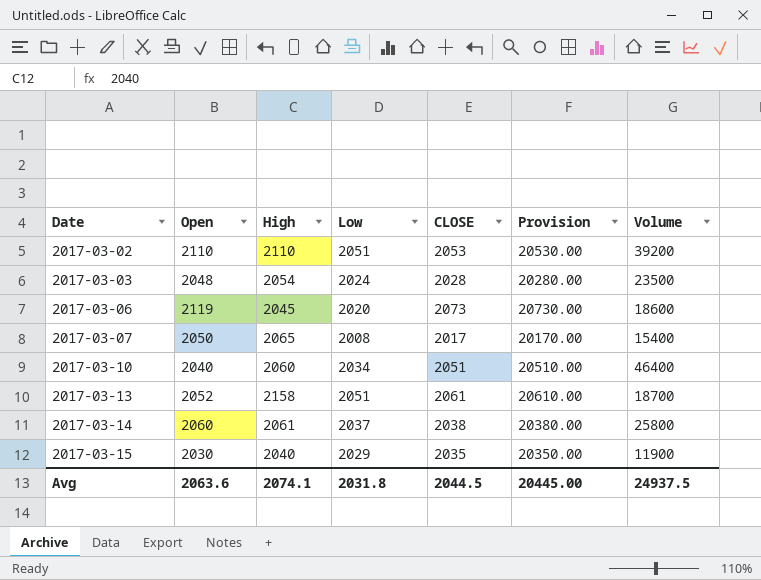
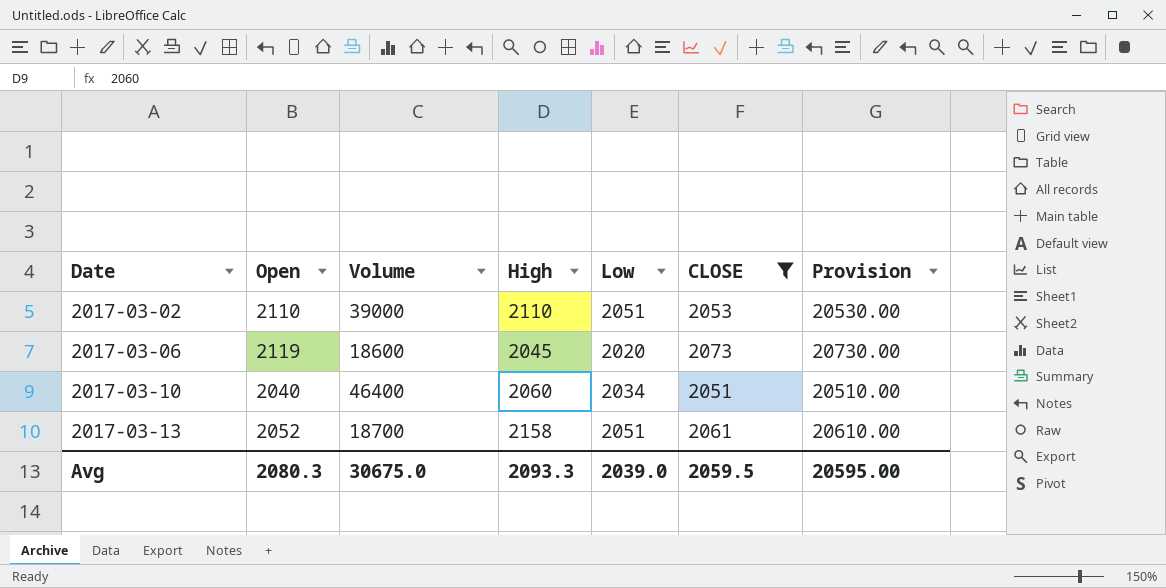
filter: none -> CLOSE >= 2051
column Volume | position: 7 -> 3
2017-03-02 | Volume: 39200 -> 39000
Avg | Open: 2063.6 -> 2080.3
Avg | Volume: 24937.5 -> 30675.0
Avg | High: 2074.1 -> 2093.3
Avg | Low: 2031.8 -> 2039.0
Avg | CLOSE: 2044.5 -> 2059.5
Avg | Provision: 20445.00 -> 20595.00

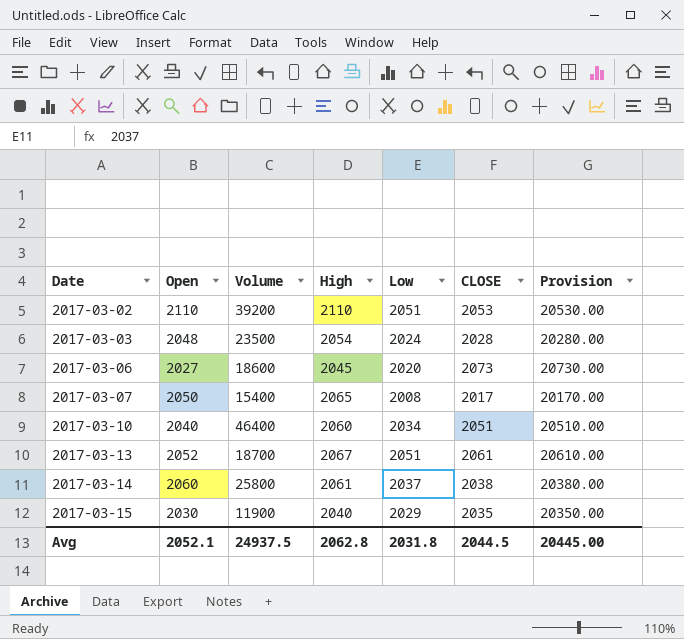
filter: CLOSE >= 2051 -> none
2017-03-02 | Volume: 39000 -> 39200
2017-03-06 | Open: 2119 -> 2027
2017-03-13 | High: 2158 -> 2067
Avg | Open: 2080.3 -> 2052.1
Avg | Volume: 30675.0 -> 24937.5
Avg | High: 2093.3 -> 2062.8
Avg | Low: 2039.0 -> 2031.8
Avg | CLOSE: 2059.5 -> 2044.5
Avg | Provision: 20595.00 -> 20445.00

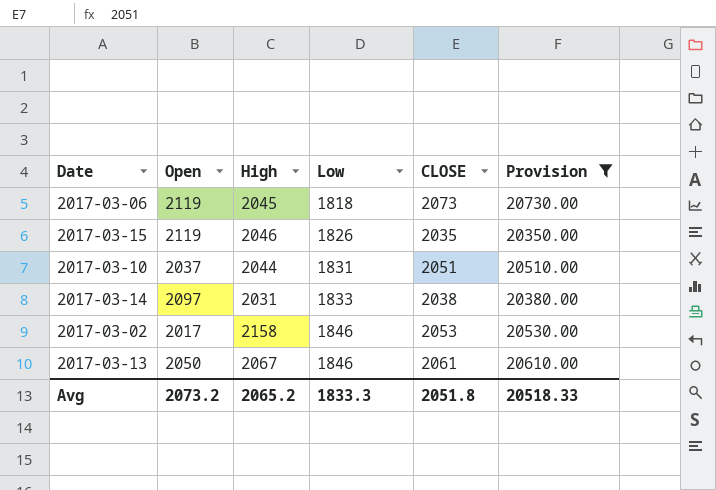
filter: none -> Provision >= 20350.00
row order: Date ascending -> Low ascending
column Volume | position: 3 -> none
2017-03-06 | Open: 2027 -> 2119
2017-03-06 | Low: 2020 -> 1818
2017-03-15 | Open: 2030 -> 2119
2017-03-15 | High: 2040 -> 2046
2017-03-15 | Low: 2029 -> 1826
2017-03-10 | Open: 2040 -> 2037
2017-03-10 | High: 2060 -> 2044
2017-03-10 | Low: 2034 -> 1831
2017-03-14 | Open: 2060 -> 2097
2017-03-14 | High: 2061 -> 2031
2017-03-14 | Low: 2037 -> 1833
2017-03-02 | Open: 2110 -> 2017
2017-03-02 | High: 2110 -> 2158
2017-03-02 | Low: 2051 -> 1846
2017-03-13 | Open: 2052 -> 2050
2017-03-13 | Low: 2051 -> 1846
Avg | Open: 2052.1 -> 2073.2
Avg | High: 2062.8 -> 2065.2
Avg | Low: 2031.8 -> 1833.3
Avg | CLOSE: 2044.5 -> 2051.8
Avg | Provision: 20445.00 -> 20518.33

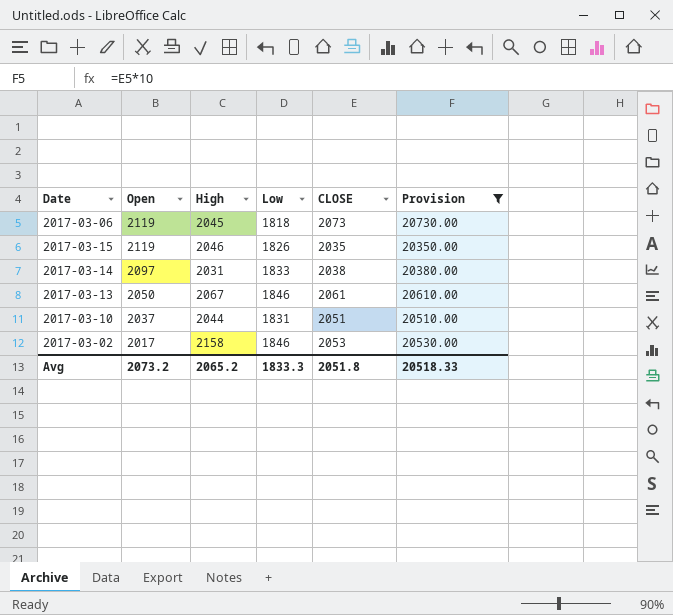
row order: Low ascending -> Open descending

